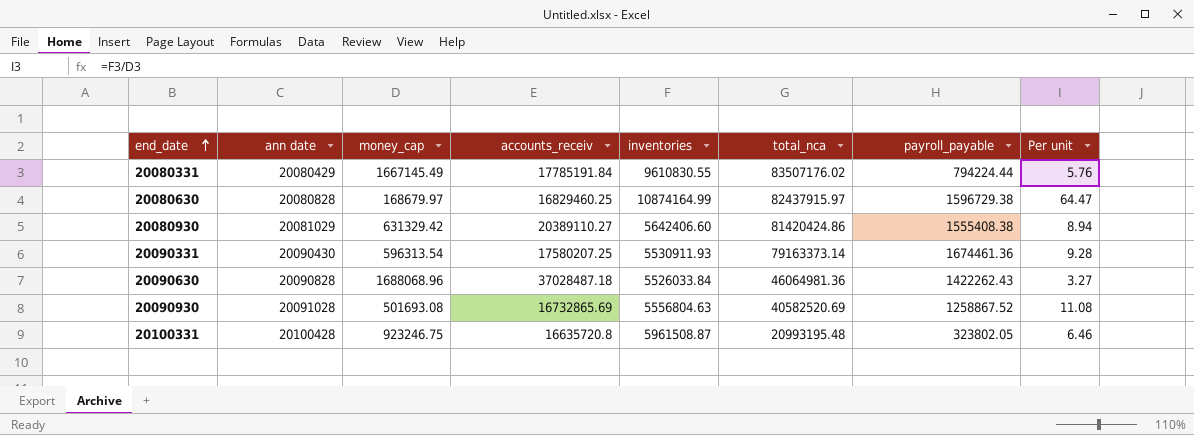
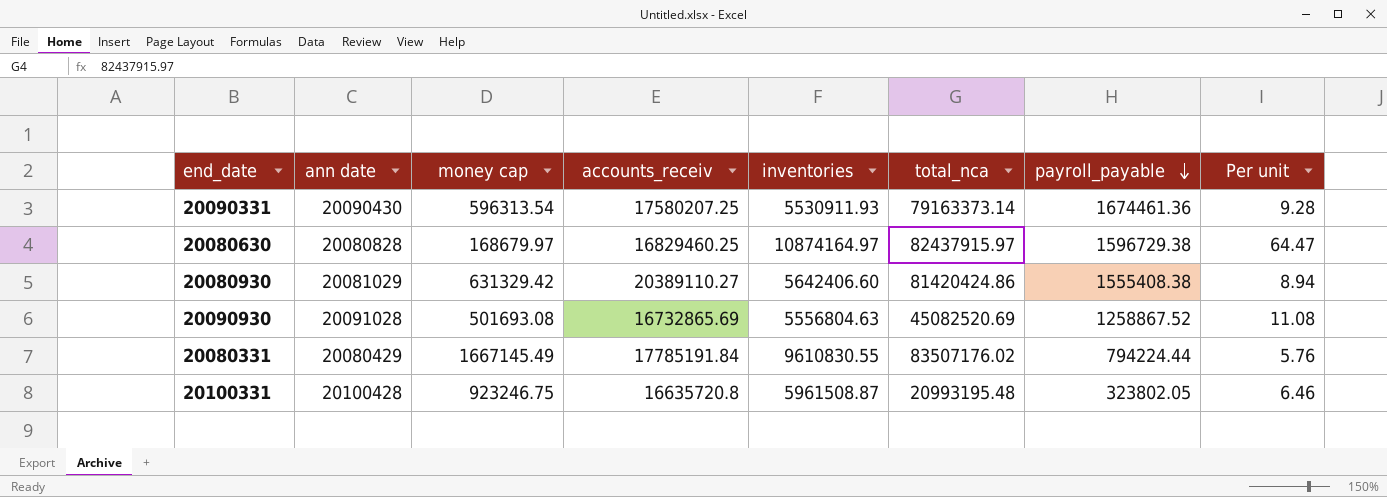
row order: end_date ascending -> payroll_payable descending
column name: money_cap -> money cap
row 20090630: 20090828 | 1688068.96 | 37028487.18 | 5526033.84 | 46064981.36 | 1422262.43 | 3.27 -> none
20080630 | inventories: 10874164.99 -> 10874164.97
20090930 | total_nca: 40582520.69 -> 45082520.69

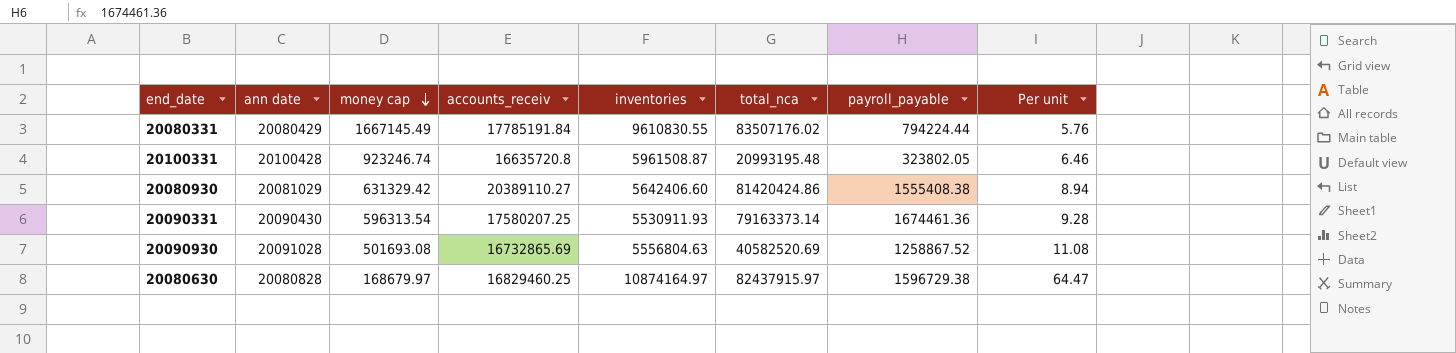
row order: payroll_payable descending -> money cap descending
20100331 | money cap: 923246.75 -> 923246.74
20090930 | total_nca: 45082520.69 -> 40582520.69

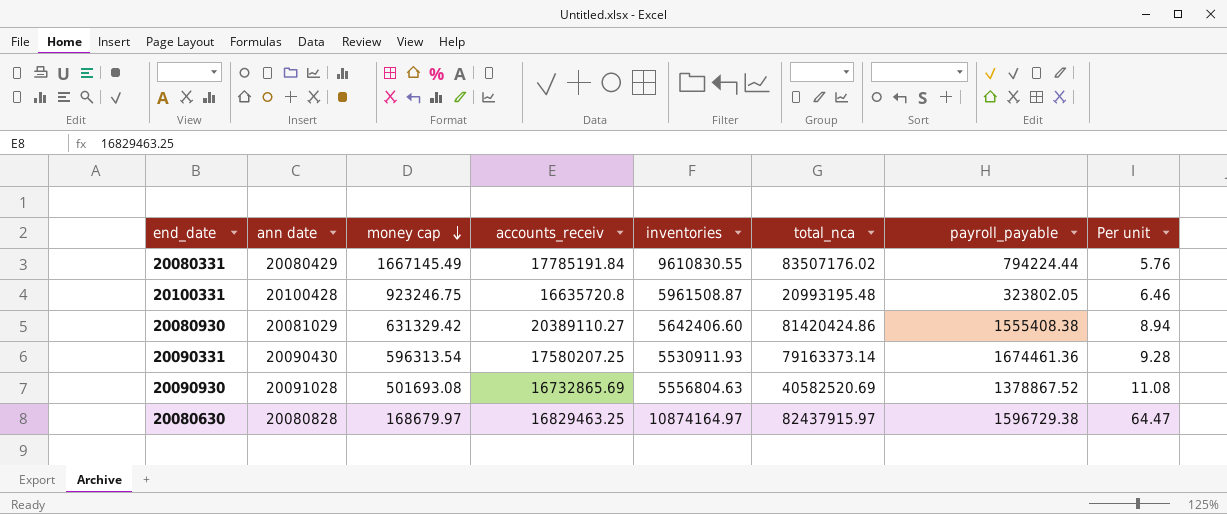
20100331 | money cap: 923246.74 -> 923246.75
20090930 | payroll_payable: 1258867.52 -> 1378867.52
20080630 | accounts_receiv: 16829460.25 -> 16829463.25

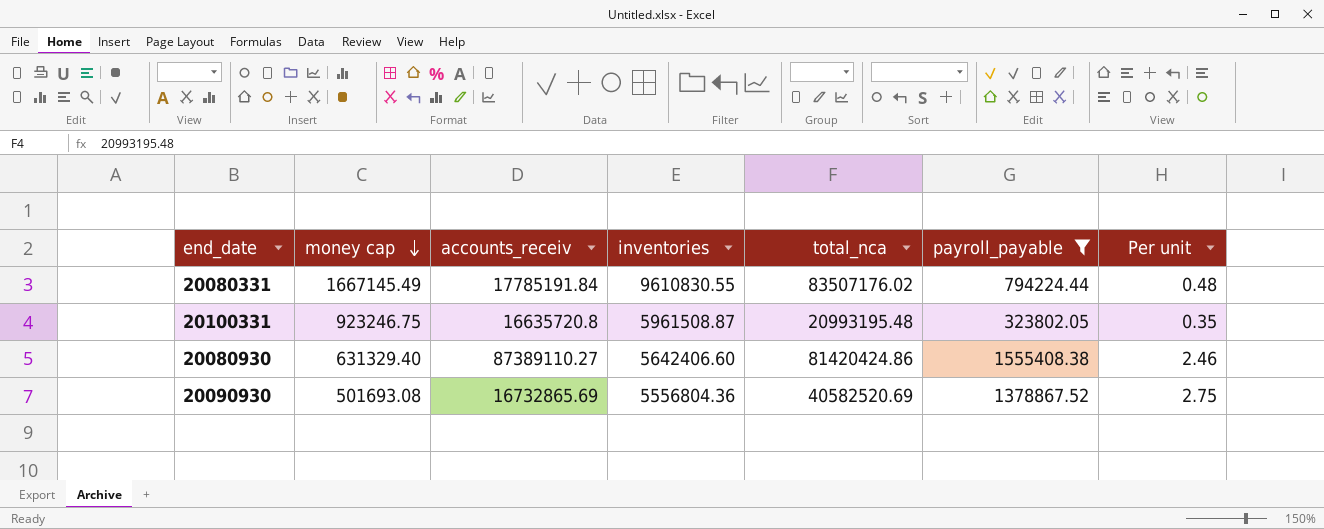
filter: none -> payroll_payable <= 1555408.38
column ann date | position: 2 -> none
column Per unit | formula: [inventories] / [money cap] -> [payroll_payable] / [money cap]
20080930 | money cap: 631329.42 -> 631329.40
20080930 | accounts_receiv: 20389110.27 -> 87389110.27
20090930 | inventories: 5556804.63 -> 5556804.36

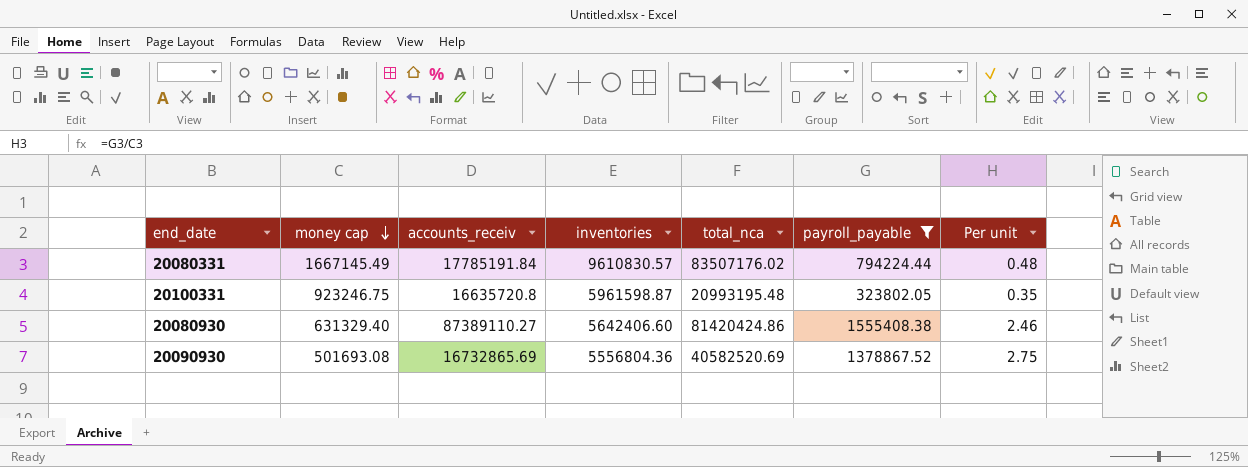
20080331 | inventories: 9610830.55 -> 9610830.57
20100331 | inventories: 5961508.87 -> 5961598.87

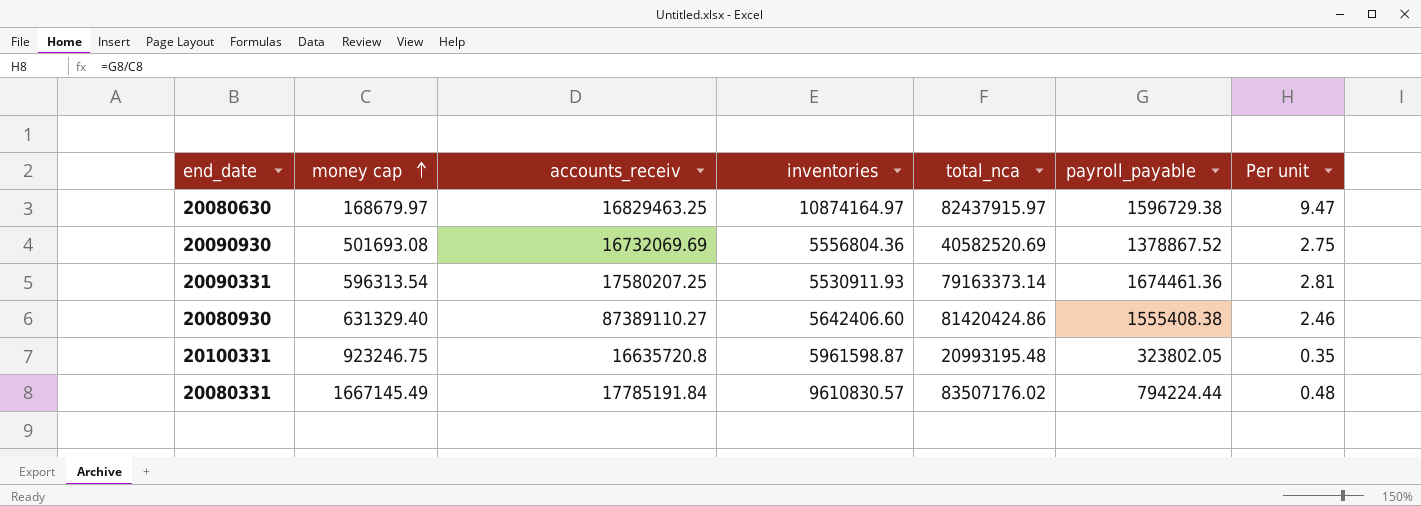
filter: payroll_payable <= 1555408.38 -> none
row order: money cap descending -> money cap ascending
20090930 | accounts_receiv: 16732865.69 -> 16732069.69

